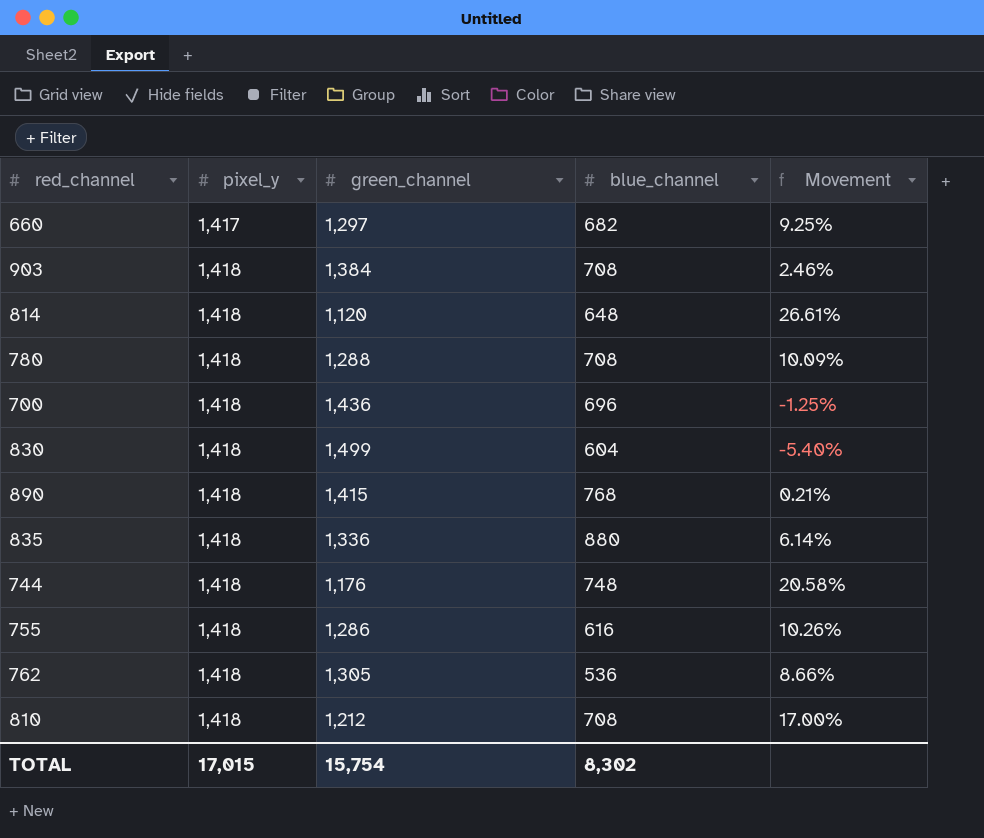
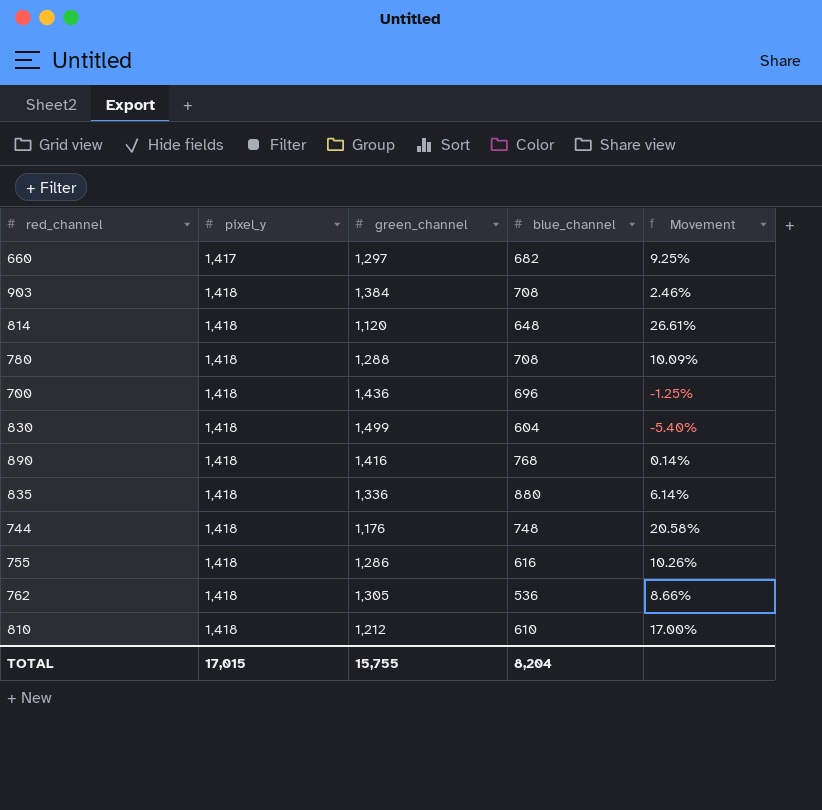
890 | green_channel: 1,415 -> 1,416
890 | Movement: 0.21% -> 0.14%
810 | blue_channel: 708 -> 610
TOTAL | green_channel: 15,754 -> 15,755
TOTAL | blue_channel: 8,302 -> 8,204

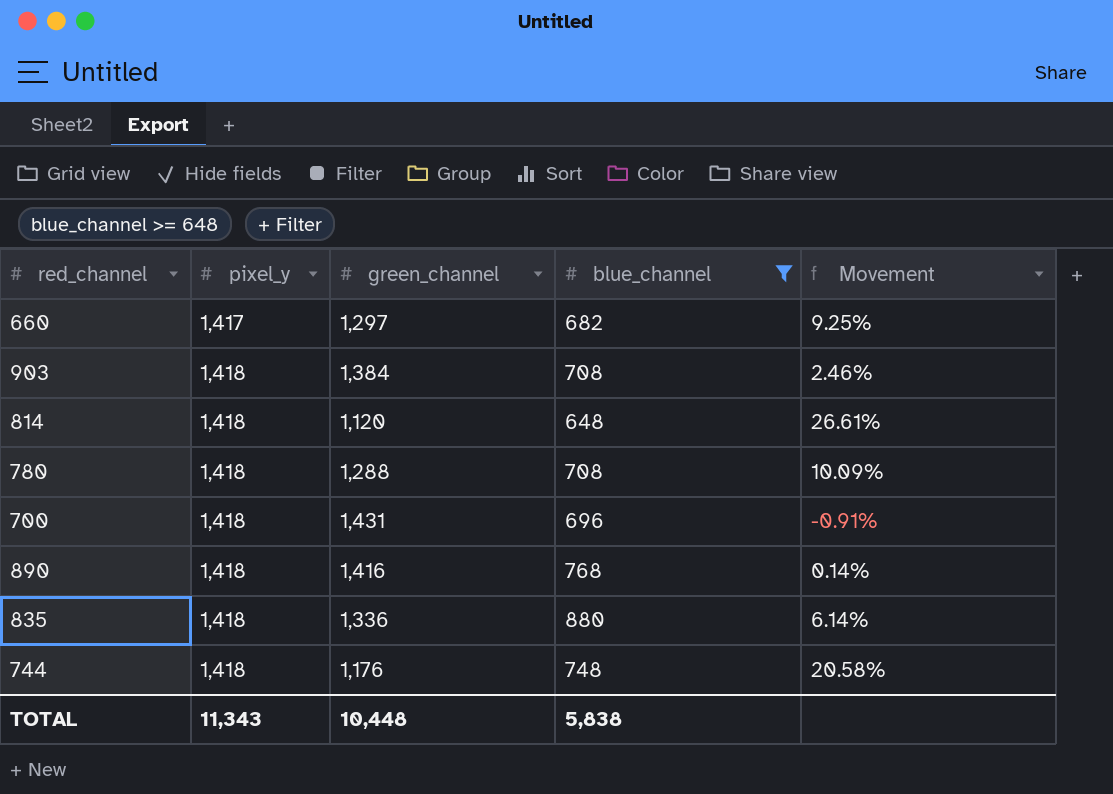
filter: none -> blue_channel >= 648
700 | green_channel: 1,436 -> 1,431
700 | Movement: -1.25% -> -0.91%
TOTAL | pixel_y: 17,015 -> 11,343
TOTAL | green_channel: 15,755 -> 10,448
TOTAL | blue_channel: 8,204 -> 5,838

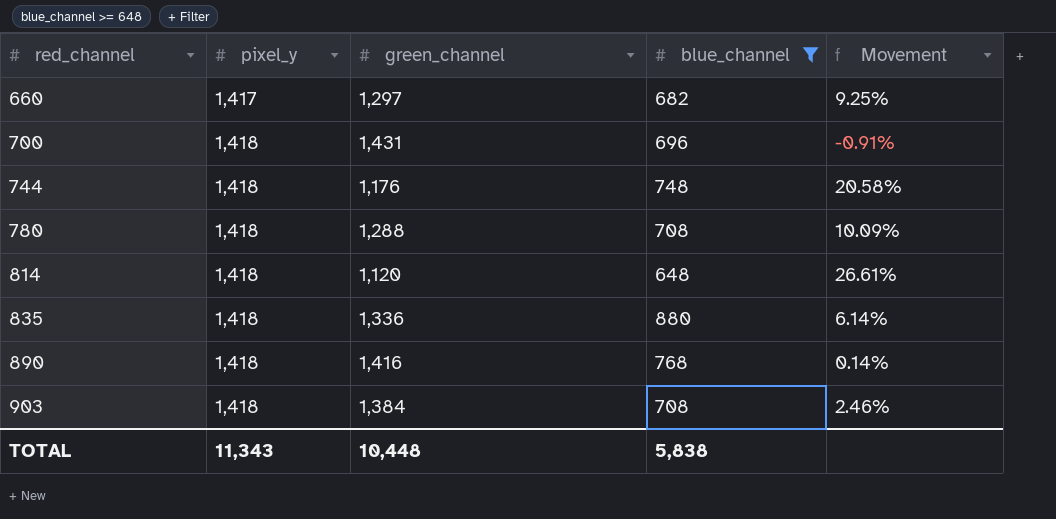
row order: pixel_y ascending -> red_channel ascending

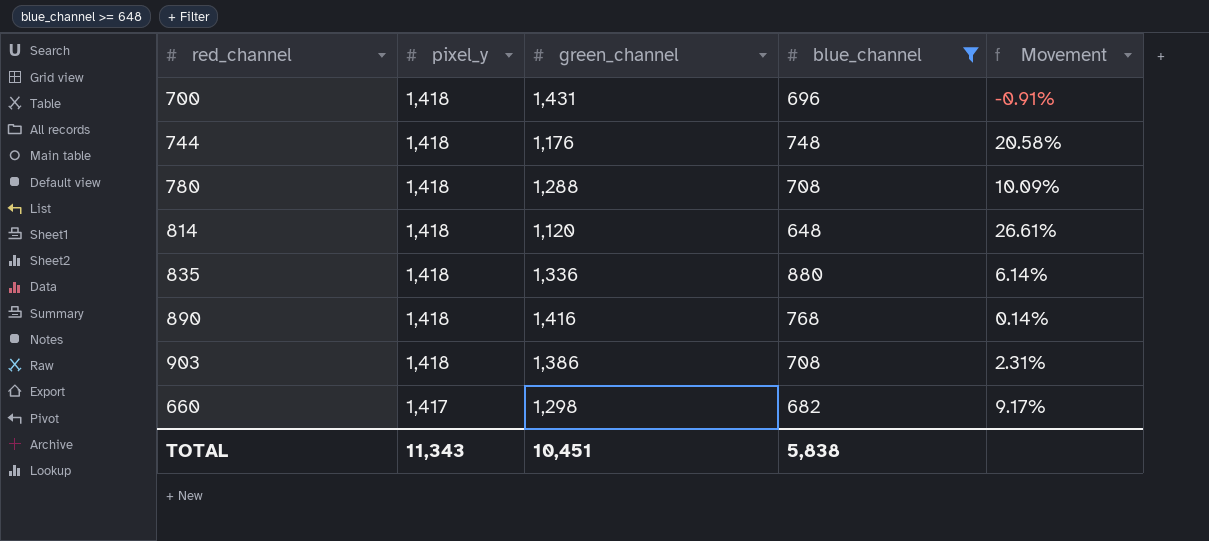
row order: red_channel ascending -> pixel_y descending
903 | green_channel: 1,384 -> 1,386
903 | Movement: 2.46% -> 2.31%
660 | green_channel: 1,297 -> 1,298
660 | Movement: 9.25% -> 9.17%
TOTAL | green_channel: 10,448 -> 10,451

